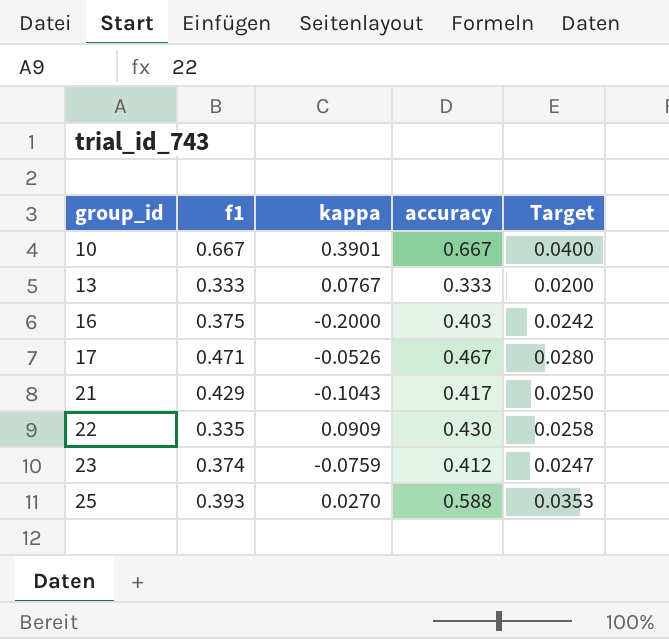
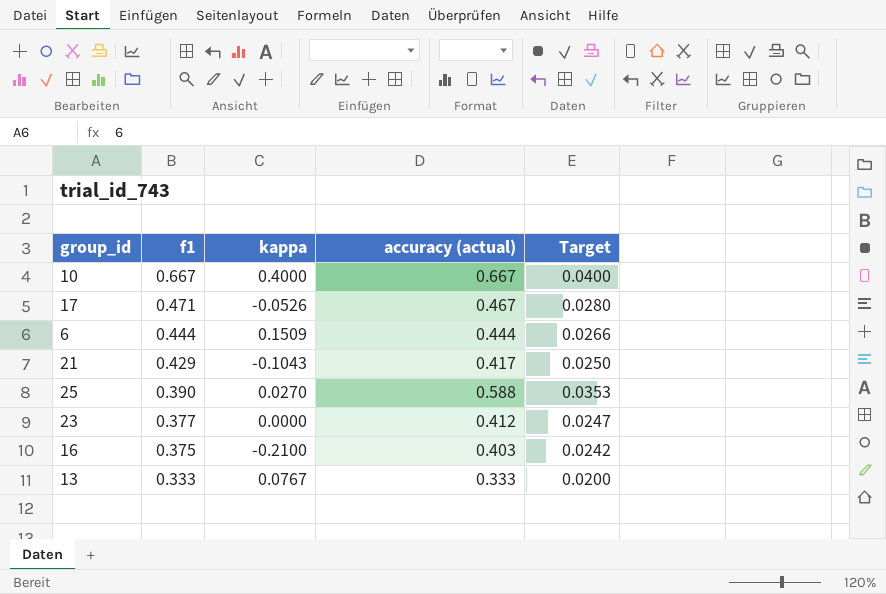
row order: group_id ascending -> f1 descending
column name: accuracy -> accuracy (actual)
row 22: 0.335 | 0.0909 | 0.430 | 0.0258 -> none
10 | kappa: 0.3901 -> 0.4000
row 6: none -> 0.444 | 0.1509 | 0.444 | 0.0266
25 | f1: 0.393 -> 0.390
23 | f1: 0.374 -> 0.377
23 | kappa: -0.0759 -> 0.0000
16 | kappa: -0.2000 -> -0.2100

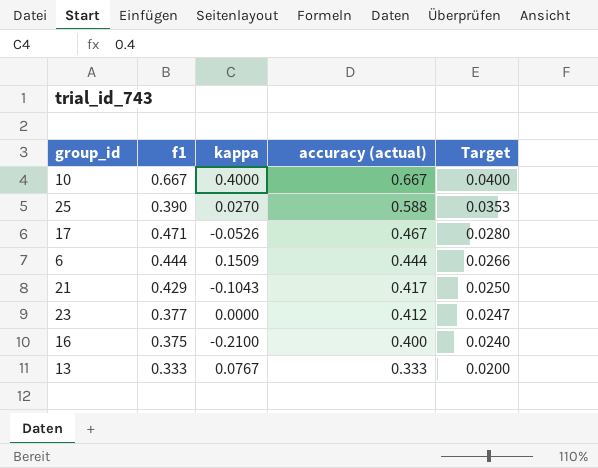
row order: f1 descending -> accuracy (actual) descending
16 | accuracy (actual): 0.403 -> 0.400
16 | Target: 0.0242 -> 0.0240

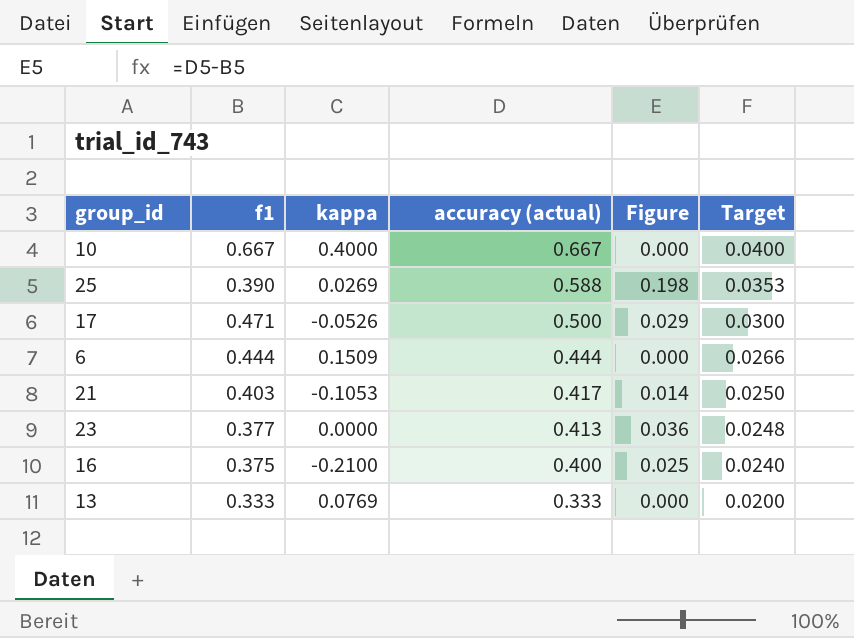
column Figure | formula: none -> [accuracy (actual)] - [f1]
25 | kappa: 0.0270 -> 0.0269
17 | accuracy (actual): 0.467 -> 0.500
17 | Target: 0.0280 -> 0.0300
21 | f1: 0.429 -> 0.403
21 | kappa: -0.1043 -> -0.1053
23 | accuracy (actual): 0.412 -> 0.413
23 | Target: 0.0247 -> 0.0248
13 | kappa: 0.0767 -> 0.0769

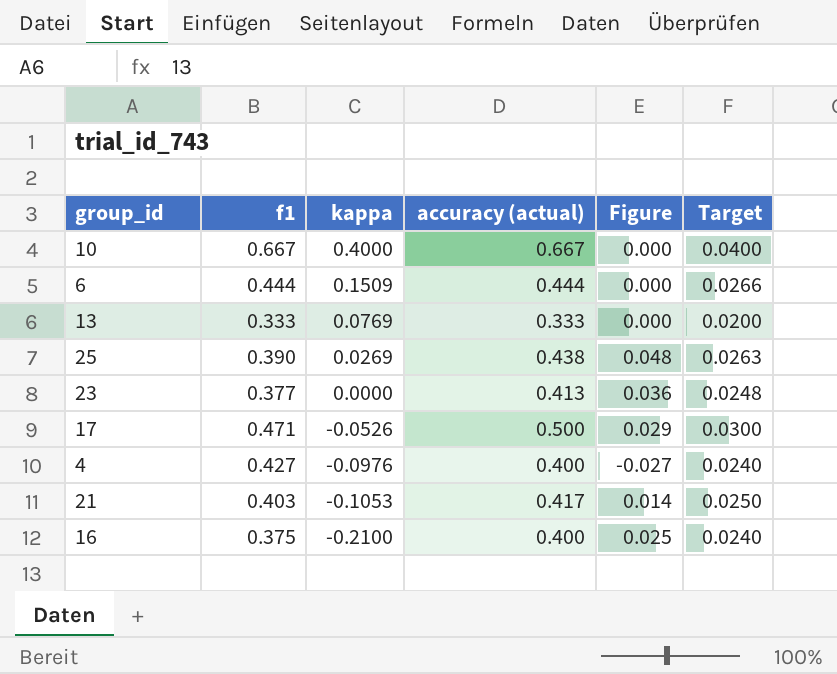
row order: accuracy (actual) descending -> kappa descending
25 | accuracy (actual): 0.588 -> 0.438
25 | Figure: 0.198 -> 0.048
25 | Target: 0.0353 -> 0.0263
row 4: none -> 0.427 | -0.0976 | 0.400 | -0.027 | 0.0240

